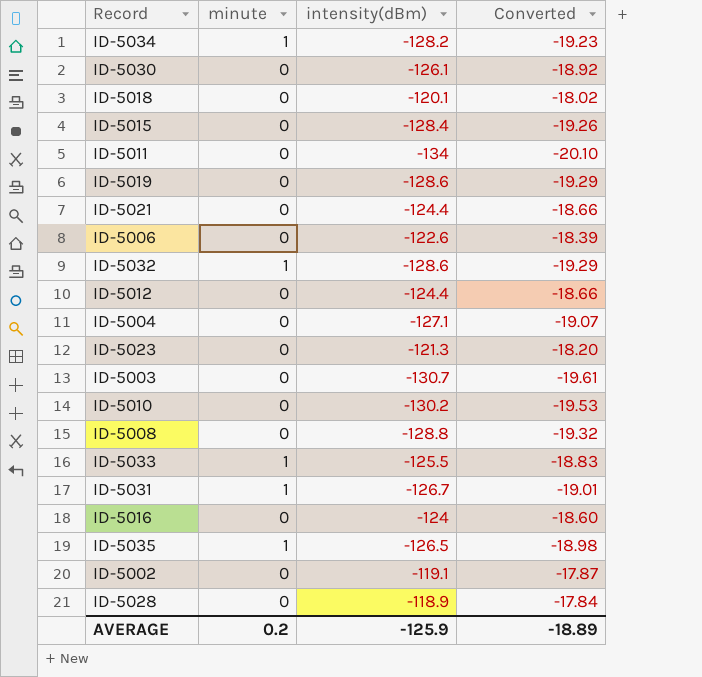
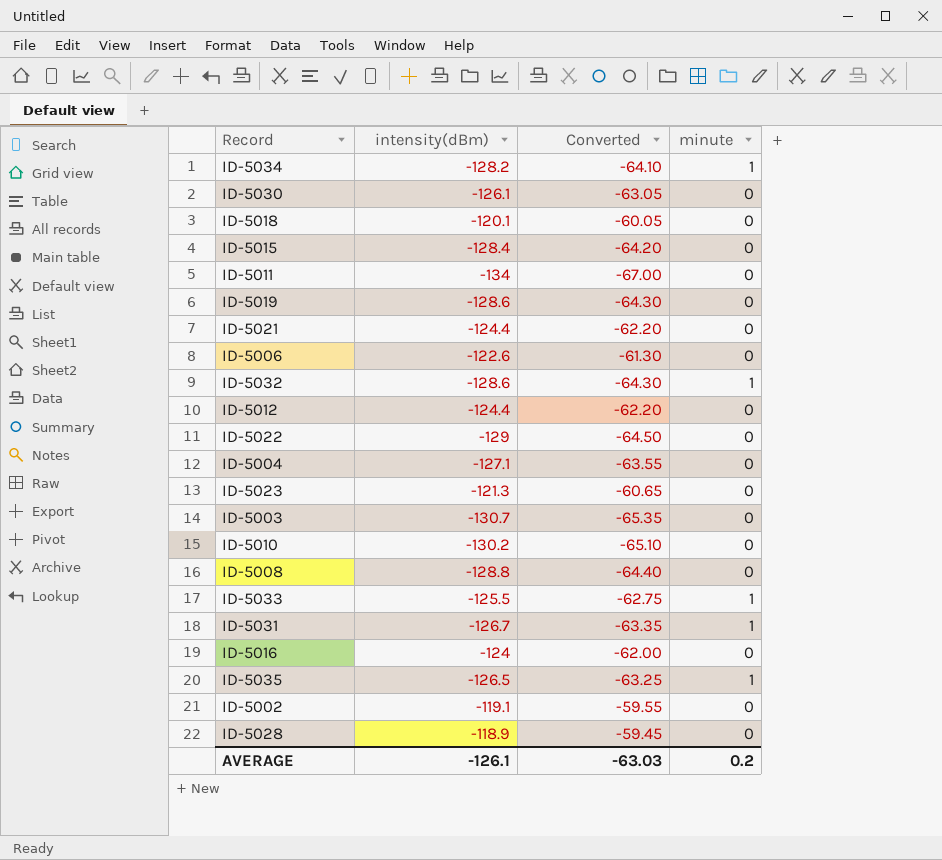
column Converted | formula: [intensity(dBm)] * 0.15 -> [intensity(dBm)] * 0.5
column minute | position: 2 -> 4
row ID-5022: none -> -129 | -64.50 | 0
AVERAGE | intensity(dBm): -125.9 -> -126.1
AVERAGE | Converted: -18.89 -> -63.03

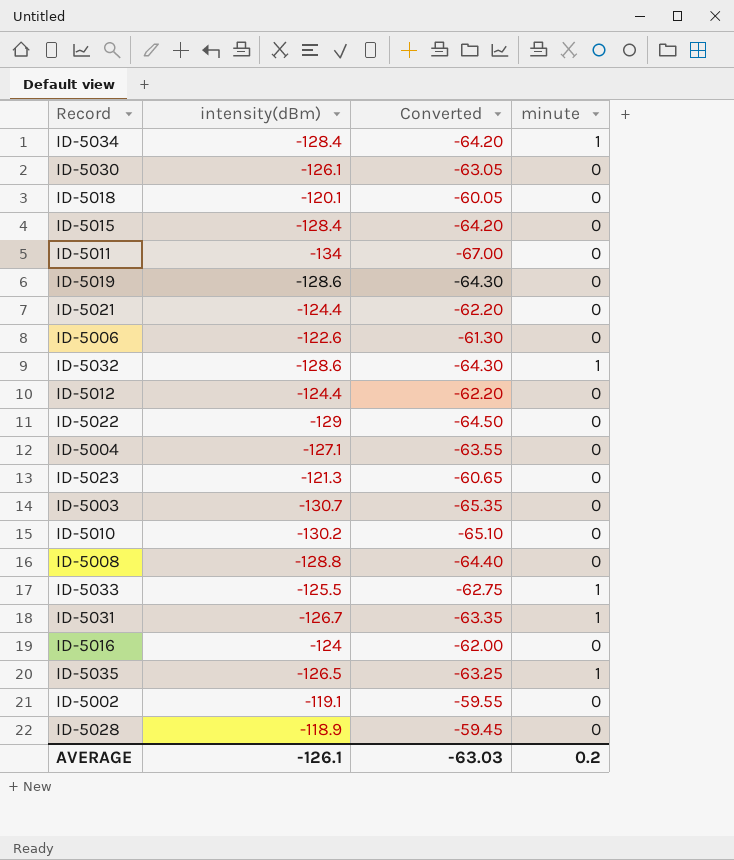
ID-5034 | intensity(dBm): -128.2 -> -128.4
ID-5034 | Converted: -64.10 -> -64.20

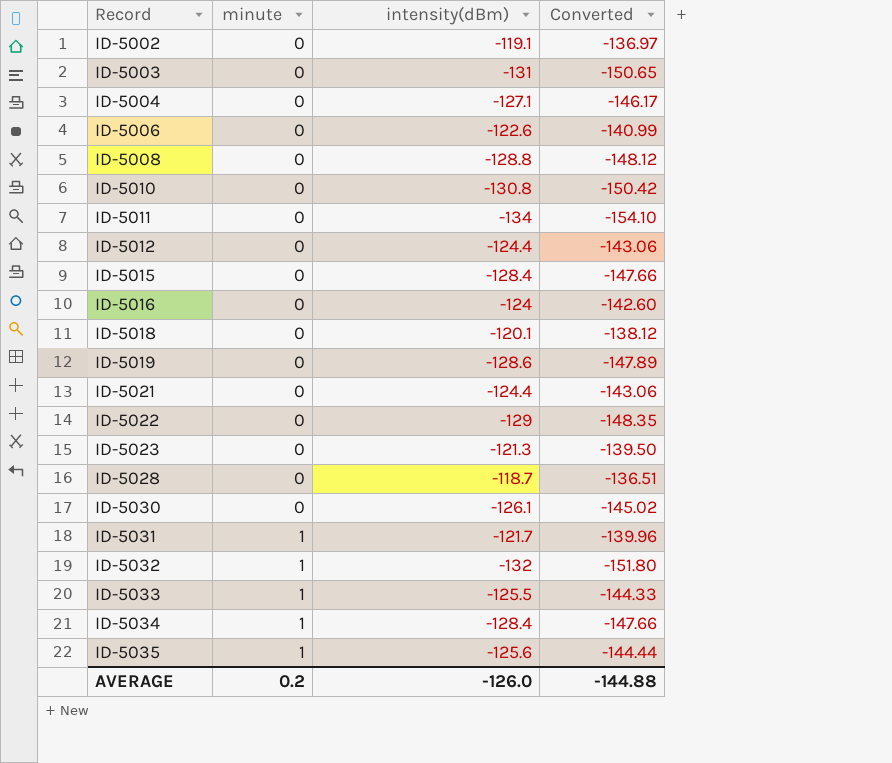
row order: none -> Record ascending
column minute | position: 4 -> 2
column Converted | formula: [intensity(dBm)] * 0.5 -> [intensity(dBm)] * 1.15
ID-5003 | intensity(dBm): -130.7 -> -131
ID-5010 | intensity(dBm): -130.2 -> -130.8
ID-5028 | intensity(dBm): -118.9 -> -118.7
ID-5031 | intensity(dBm): -126.7 -> -121.7
ID-5032 | intensity(dBm): -128.6 -> -132
ID-5035 | intensity(dBm): -126.5 -> -125.6
AVERAGE | intensity(dBm): -126.1 -> -126.0
AVERAGE | Converted: -63.03 -> -144.88

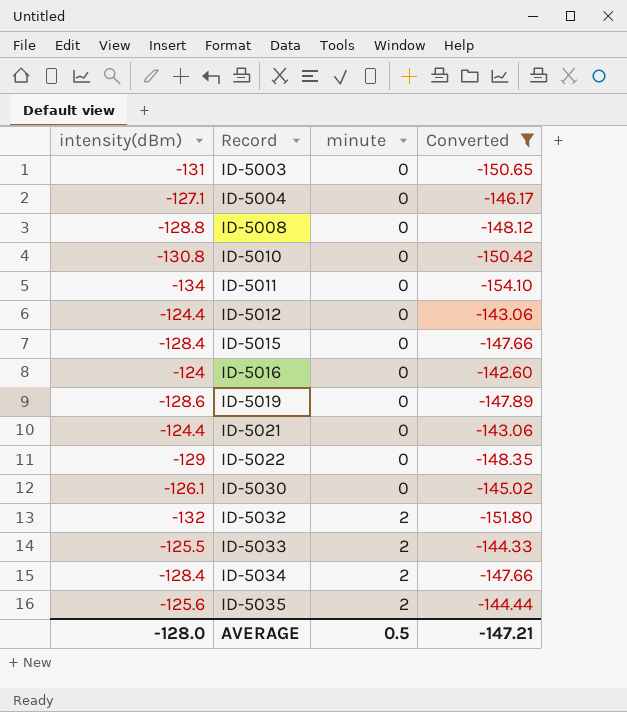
filter: none -> Converted <= -142.60
column intensity(dBm) | position: 3 -> 1
ID-5032 | minute: 1 -> 2
ID-5033 | minute: 1 -> 2
ID-5034 | minute: 1 -> 2
ID-5035 | minute: 1 -> 2
AVERAGE | intensity(dBm): -126.0 -> -128.0
AVERAGE | minute: 0.2 -> 0.5
AVERAGE | Converted: -144.88 -> -147.21

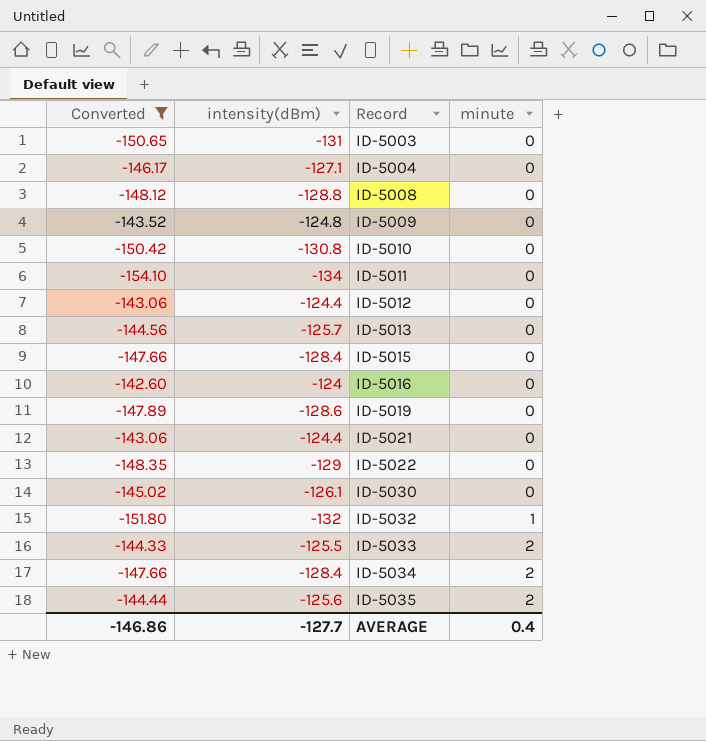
column Converted | position: 4 -> 1
row ID-5009: none -> -143.52 | -124.8 | 0
row ID-5013: none -> -144.56 | -125.7 | 0
ID-5032 | minute: 2 -> 1
AVERAGE | Converted: -147.21 -> -146.86
AVERAGE | intensity(dBm): -128.0 -> -127.7
AVERAGE | minute: 0.5 -> 0.4

